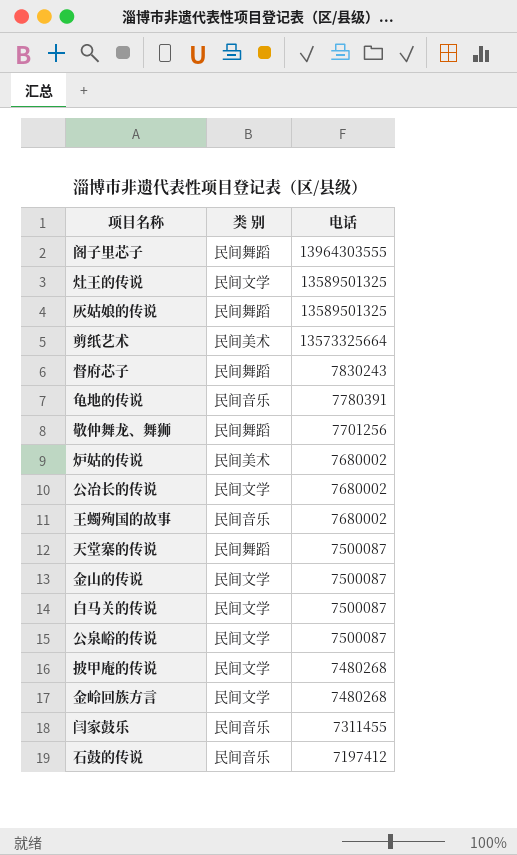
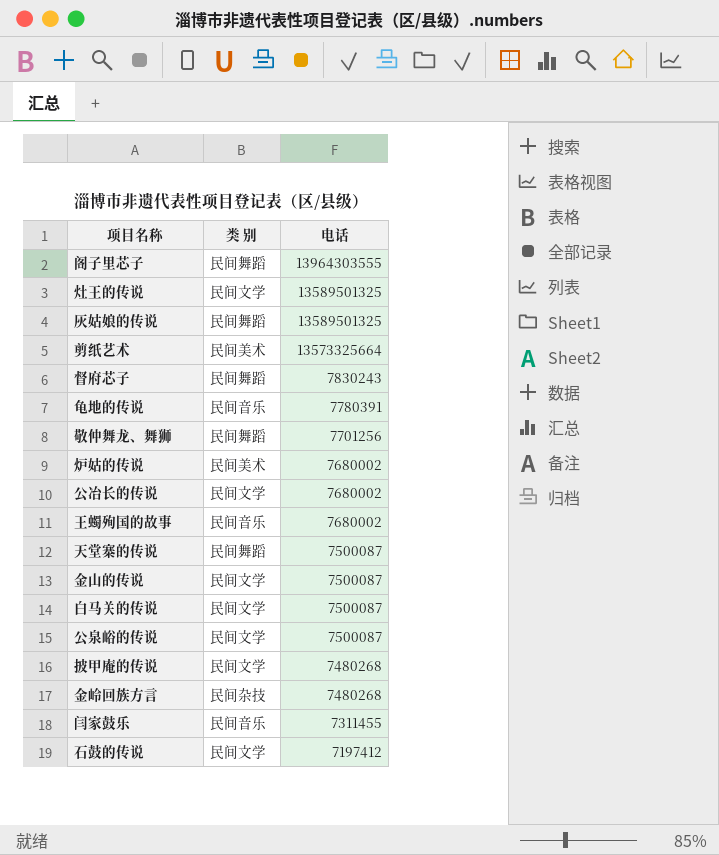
金岭回族方言 | 类 别: 民间文学 -> 民间杂技
石鼓的传说 | 类 别: 民间音乐 -> 民间文学

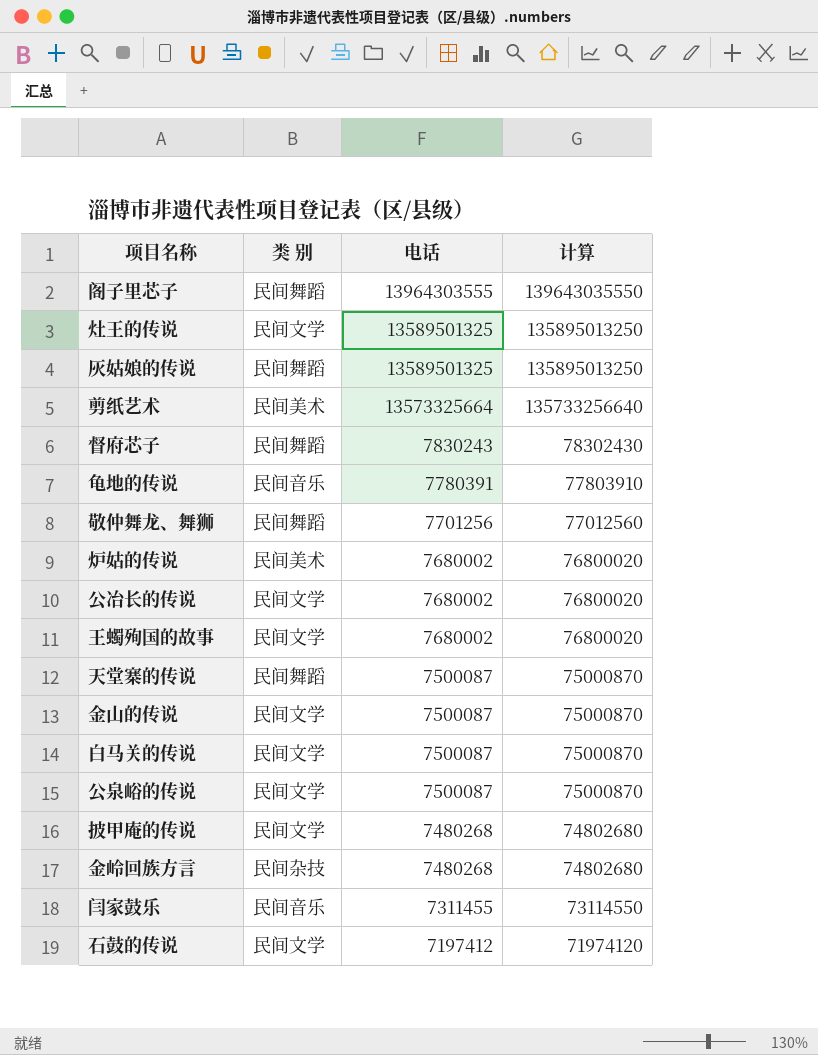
column 计算 | formula: none -> [电话] * 10
王蠋殉国的故事 | 类 别: 民间音乐 -> 民间文学

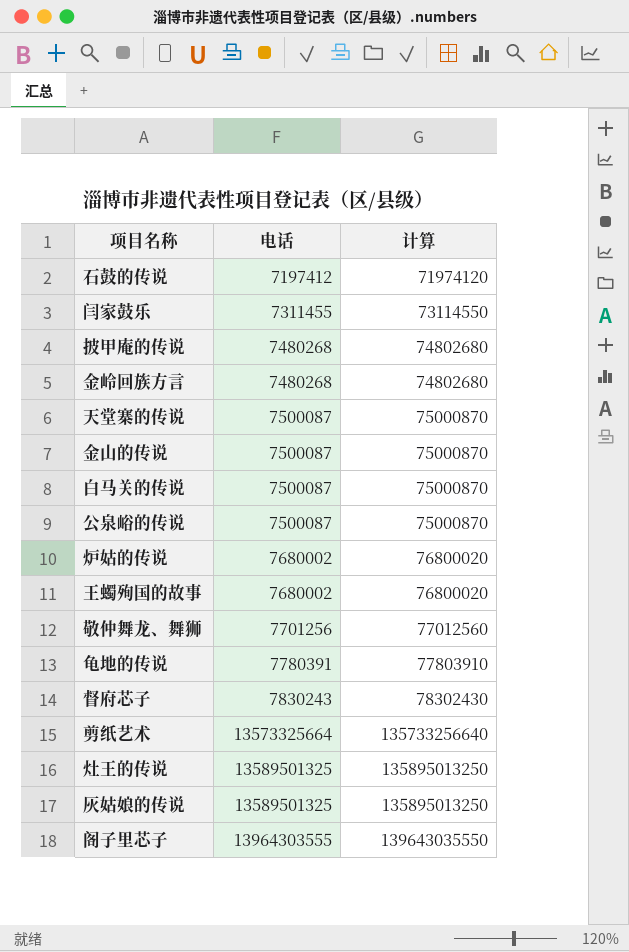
row order: 电话 descending -> 电话 ascending
column 类 别 | position: 2 -> none
row 公冶长的传说: 民间文学 | 7680002 | 76800020 -> none

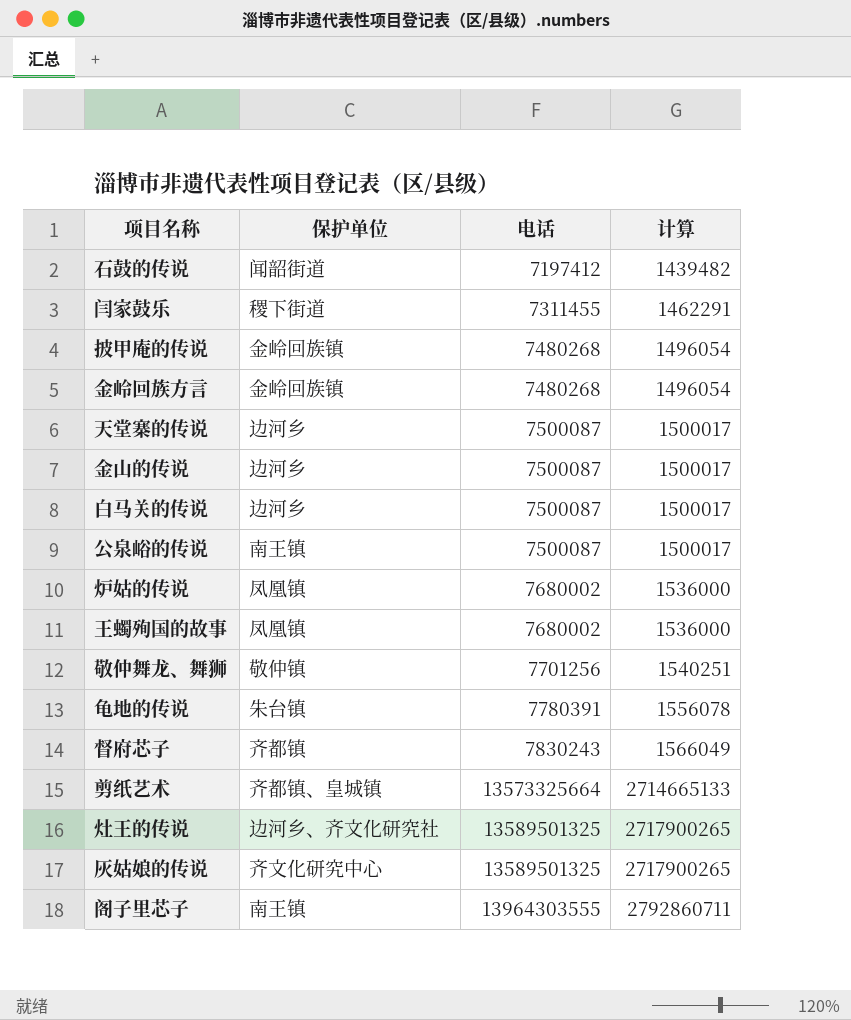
column 保护单位 | position: none -> 2
column 计算 | formula: [电话] * 10 -> [电话] * 0.2

